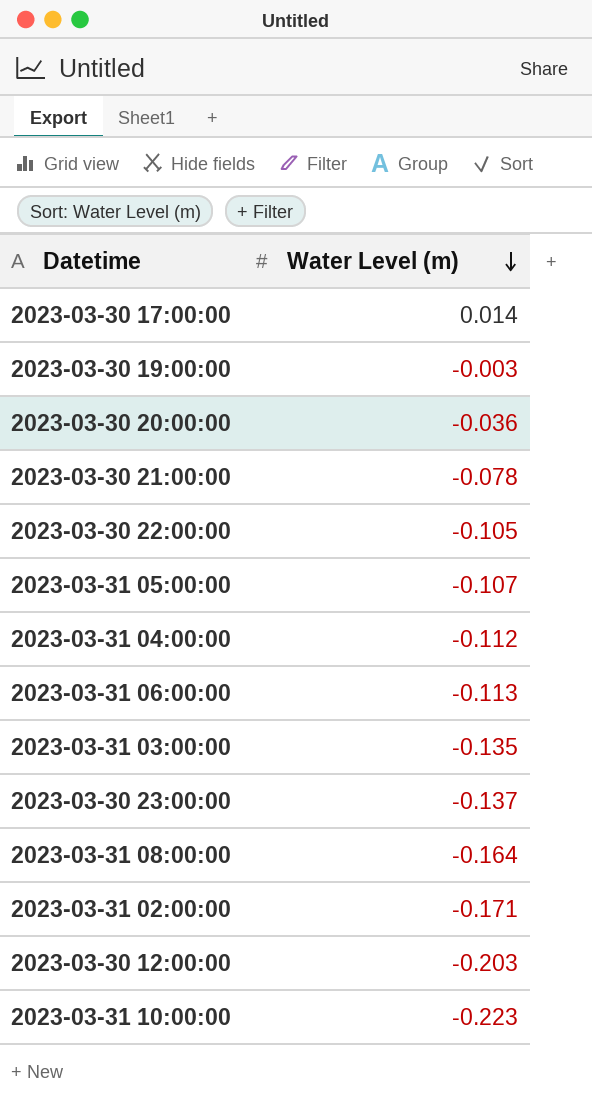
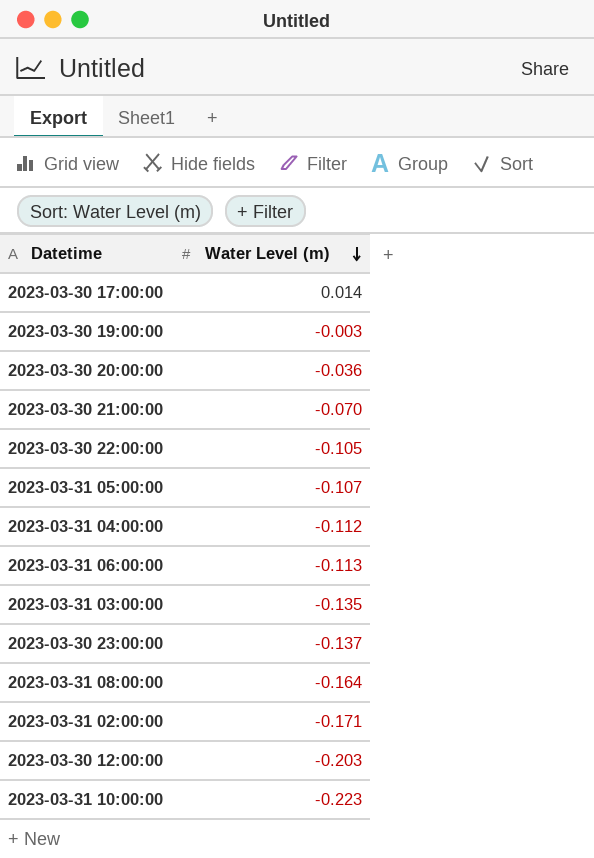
2023-03-30 21:00:00 | Water Level (m): -0.078 -> -0.070

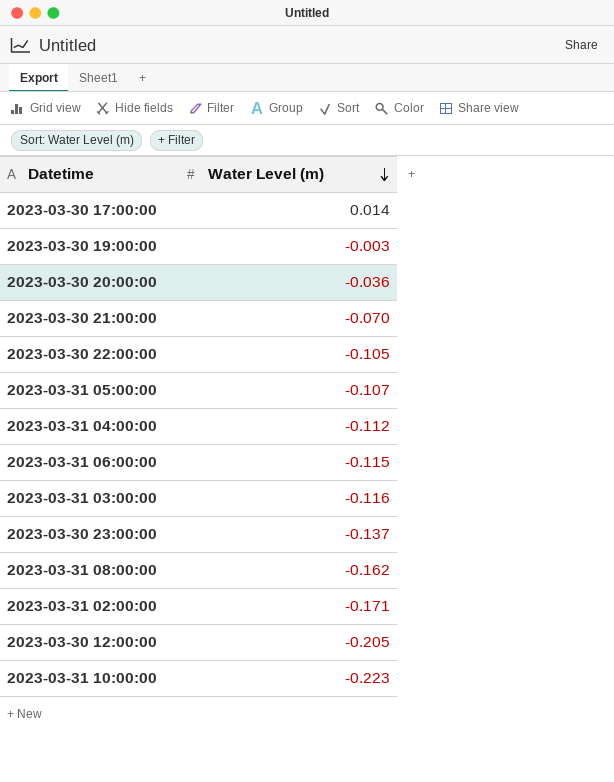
2023-03-31 06:00:00 | Water Level (m): -0.113 -> -0.115
2023-03-31 03:00:00 | Water Level (m): -0.135 -> -0.116
2023-03-31 08:00:00 | Water Level (m): -0.164 -> -0.162
2023-03-30 12:00:00 | Water Level (m): -0.203 -> -0.205

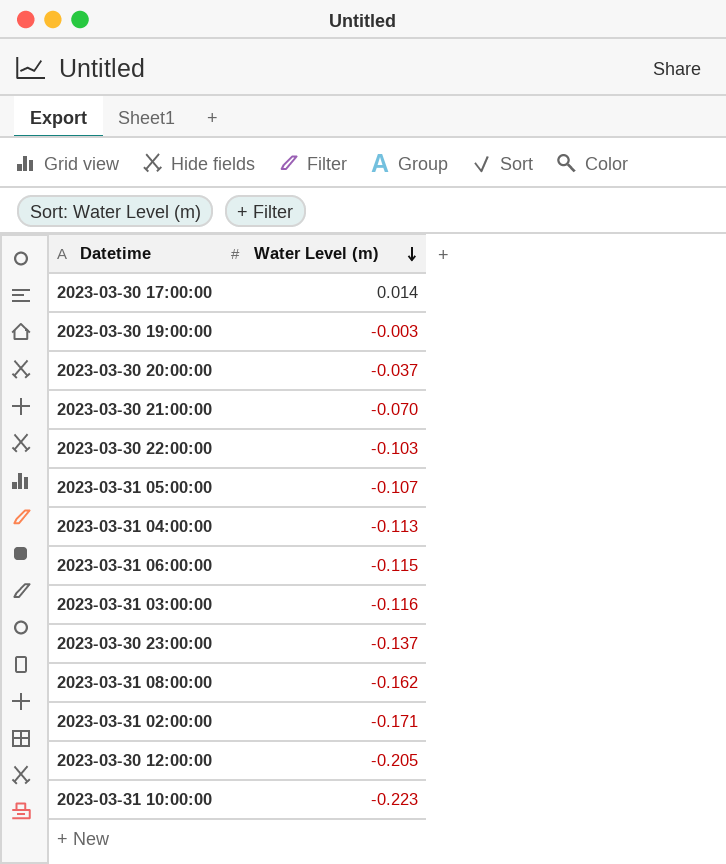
2023-03-30 20:00:00 | Water Level (m): -0.036 -> -0.037
2023-03-30 22:00:00 | Water Level (m): -0.105 -> -0.103
2023-03-31 04:00:00 | Water Level (m): -0.112 -> -0.113

